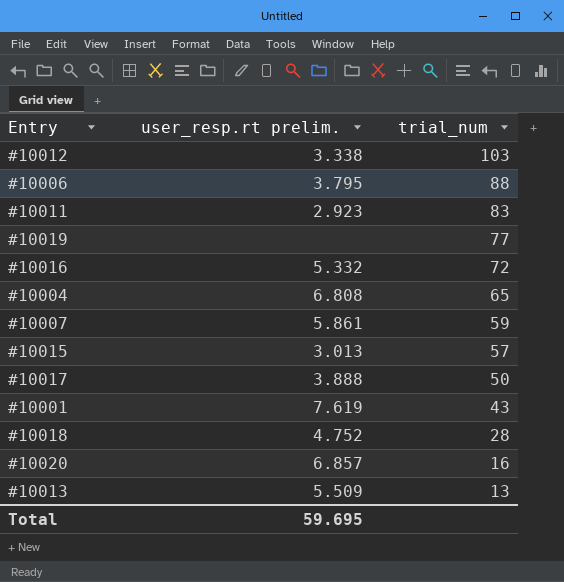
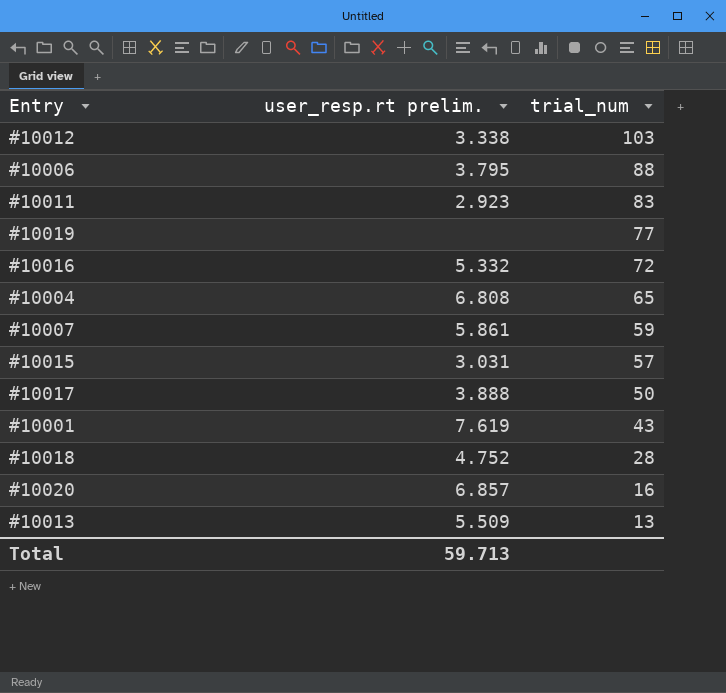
#10015 | user_resp.rt prelim.: 3.013 -> 3.031
Total | user_resp.rt prelim.: 59.695 -> 59.713

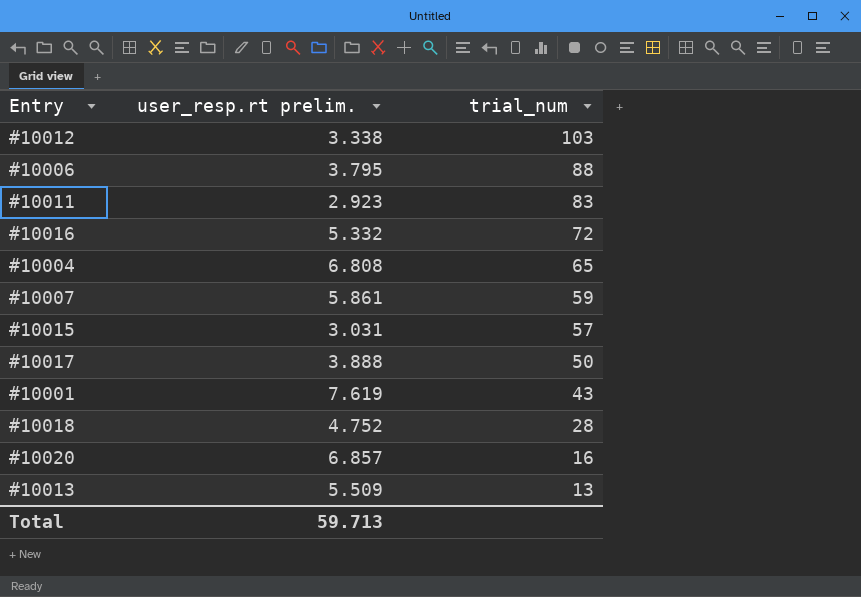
row #10019: none | 77 -> none

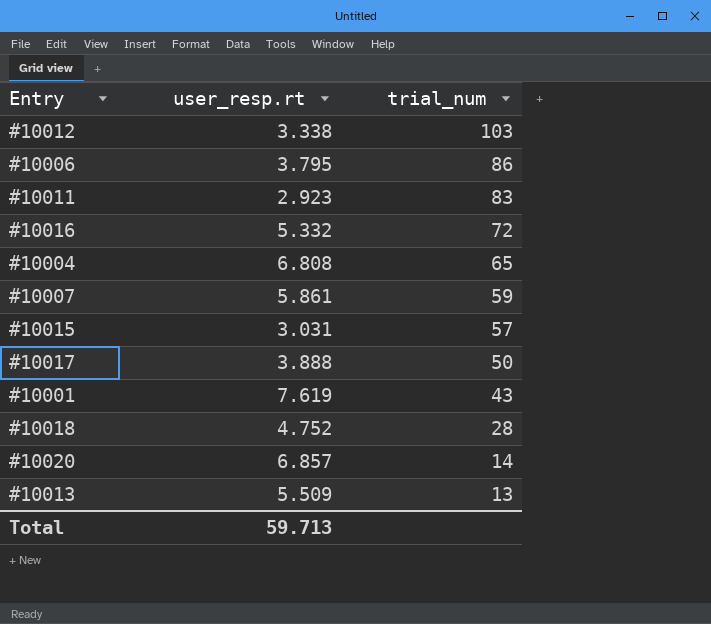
column name: user_resp.rt prelim. -> user_resp.rt
#10006 | trial_num: 88 -> 86
#10020 | trial_num: 16 -> 14

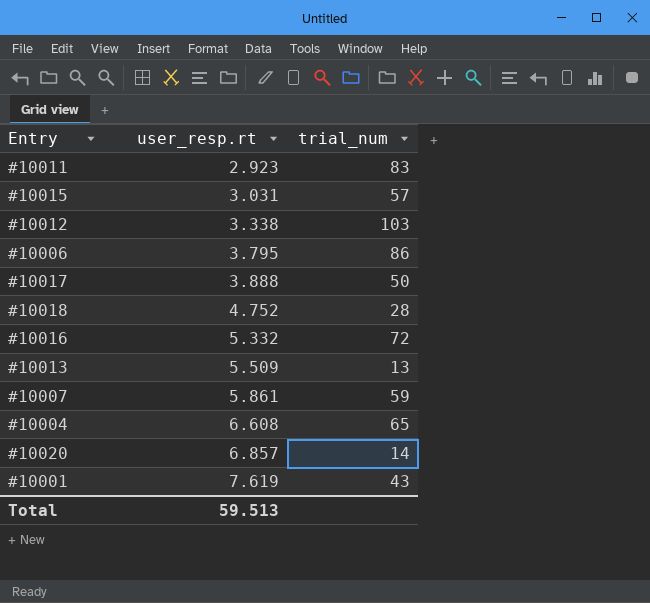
row order: trial_num descending -> user_resp.rt ascending
#10004 | user_resp.rt: 6.808 -> 6.608
Total | user_resp.rt: 59.713 -> 59.513

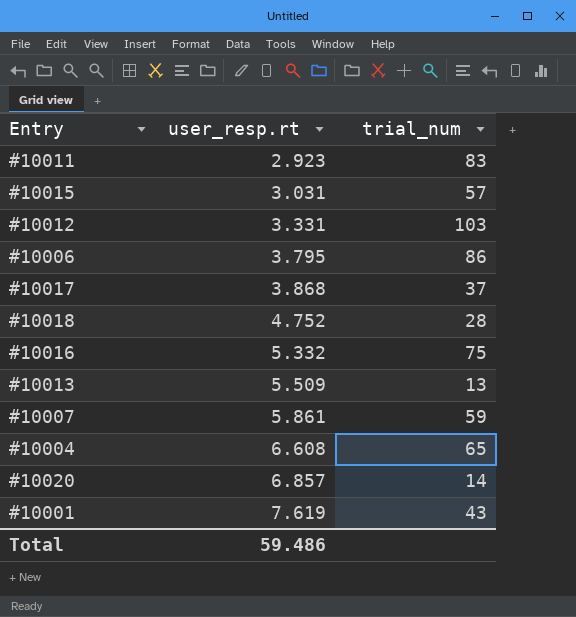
#10012 | user_resp.rt: 3.338 -> 3.331
#10017 | user_resp.rt: 3.888 -> 3.868
#10017 | trial_num: 50 -> 37
#10016 | trial_num: 72 -> 75
Total | user_resp.rt: 59.513 -> 59.486

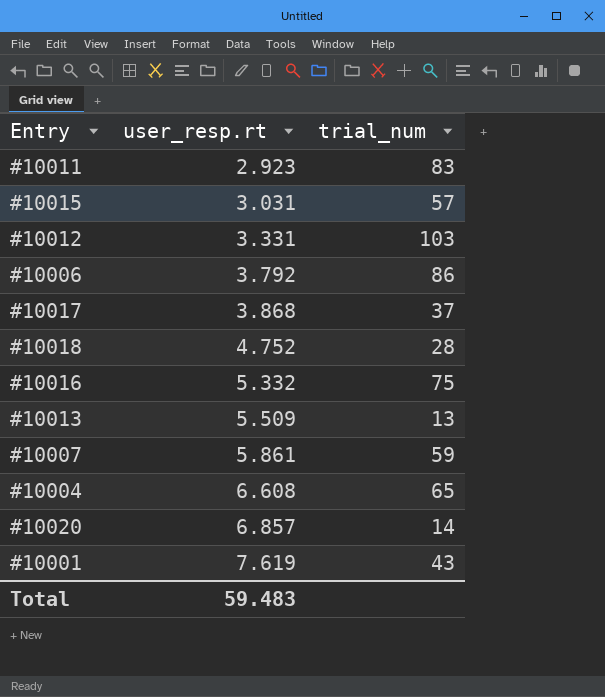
#10006 | user_resp.rt: 3.795 -> 3.792
Total | user_resp.rt: 59.486 -> 59.483

